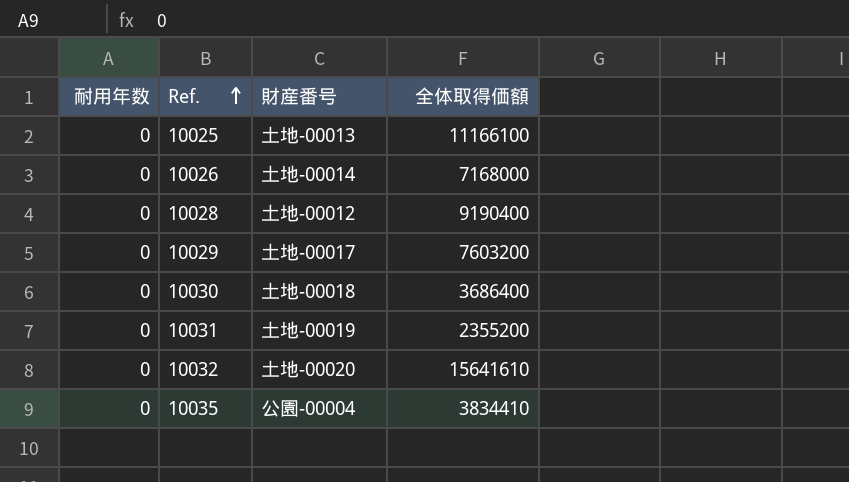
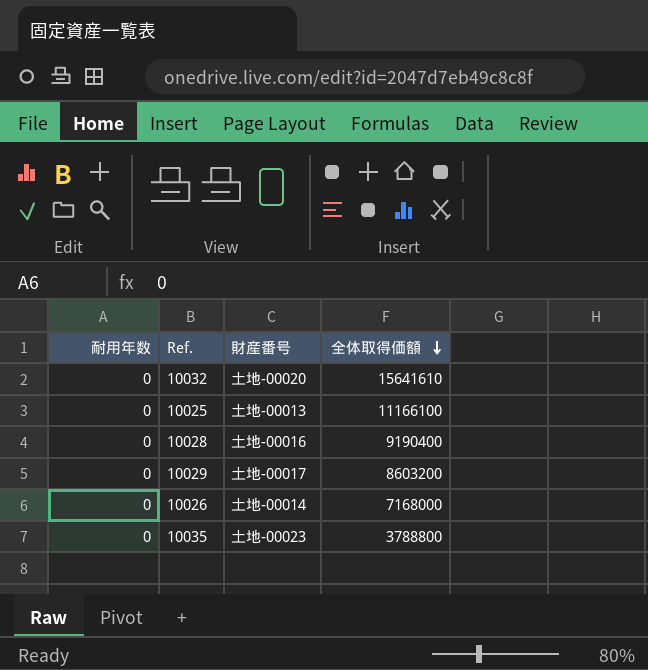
row order: Ref. ascending -> 全体取得価額 descending
row 10030: 0 | 土地-00018 | 3686400 -> none
row 10031: 0 | 土地-00019 | 2355200 -> none
10028 | 財産番号: 土地-00012 -> 土地-00016
10029 | 全体取得価額: 7603200 -> 8603200
10035 | 財産番号: 公園-00004 -> 土地-00023
10035 | 全体取得価額: 3834410 -> 3788800

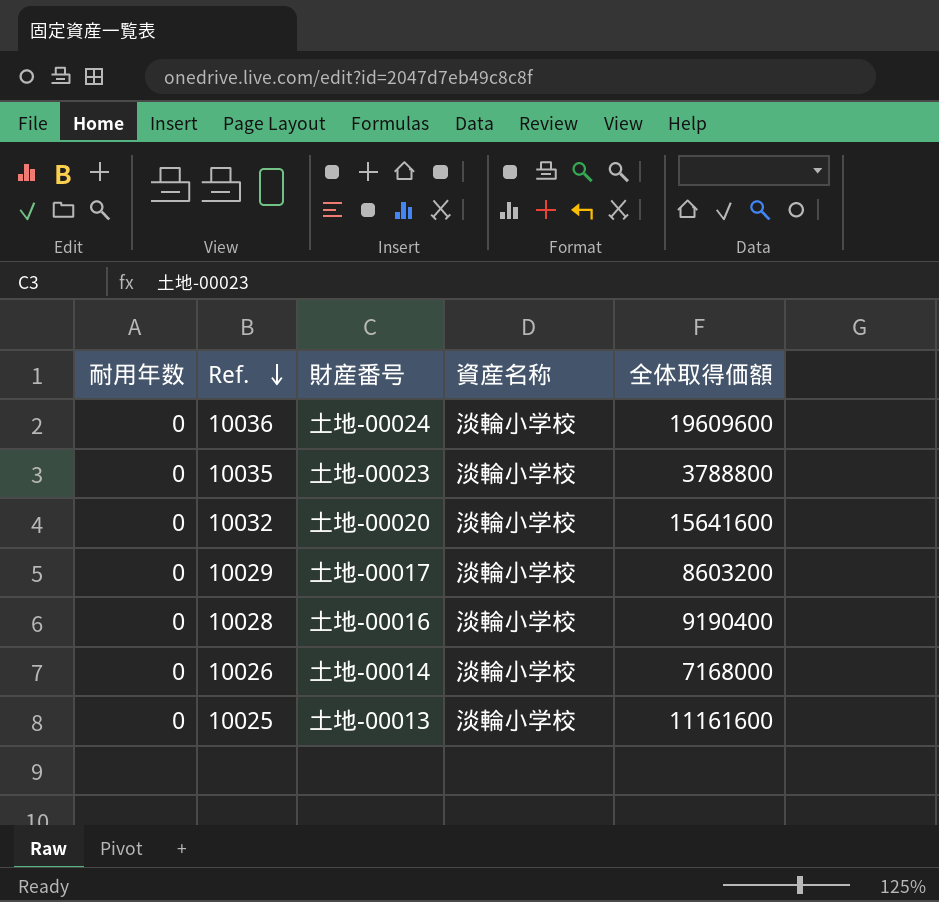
row order: 全体取得価額 descending -> Ref. descending
column 資産名称 | position: none -> 4
row 10036: none -> 0 | 土地-00024 | 淡輪小学校 | 19609600
10032 | 全体取得価額: 15641610 -> 15641600
10025 | 全体取得価額: 11166100 -> 11161600

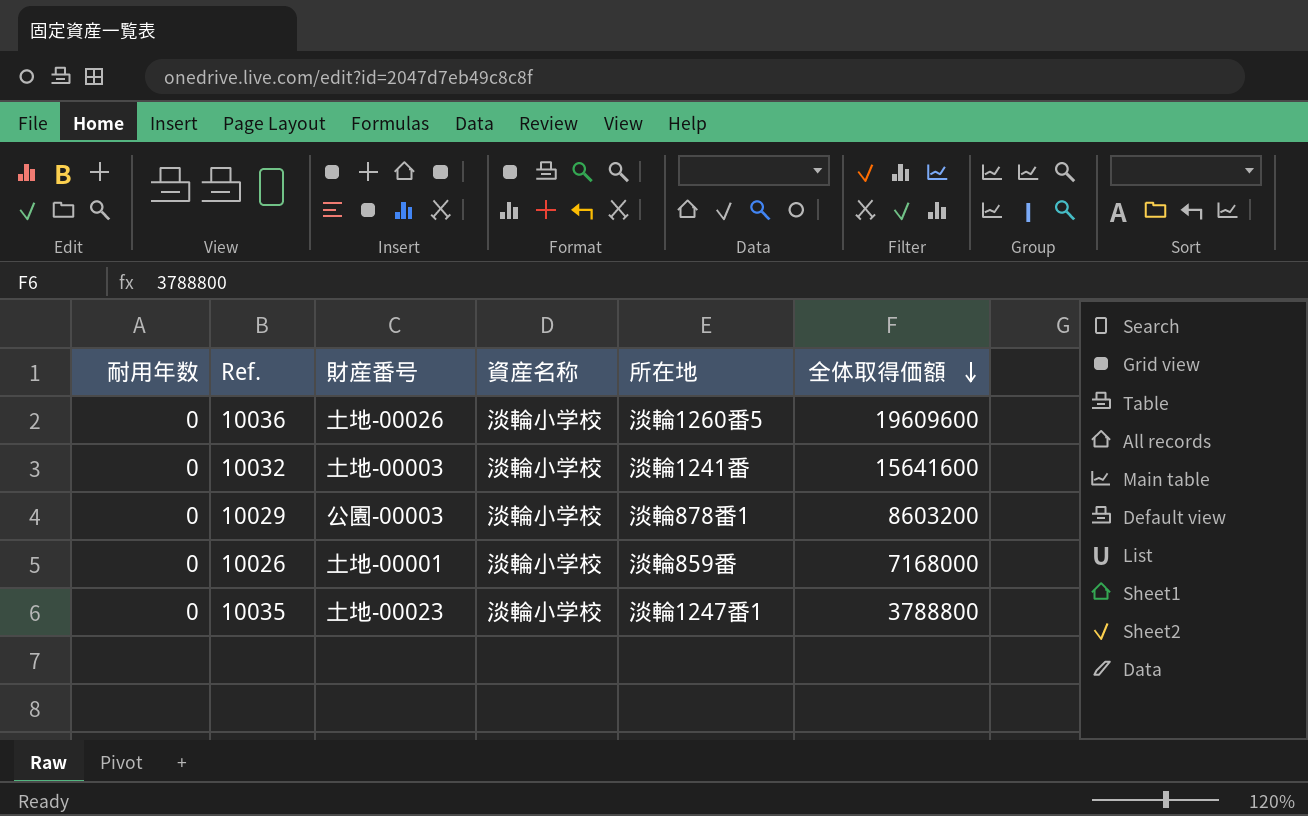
row order: Ref. descending -> 全体取得価額 descending
column 所在地 | position: none -> 5
row 10028: 0 | 土地-00016 | 淡輪小学校 | 9190400 -> none
row 10025: 0 | 土地-00013 | 淡輪小学校 | 11161600 -> none
10036 | 財産番号: 土地-00024 -> 土地-00026
10032 | 財産番号: 土地-00020 -> 土地-00003
10029 | 財産番号: 土地-00017 -> 公園-00003
10026 | 財産番号: 土地-00014 -> 土地-00001

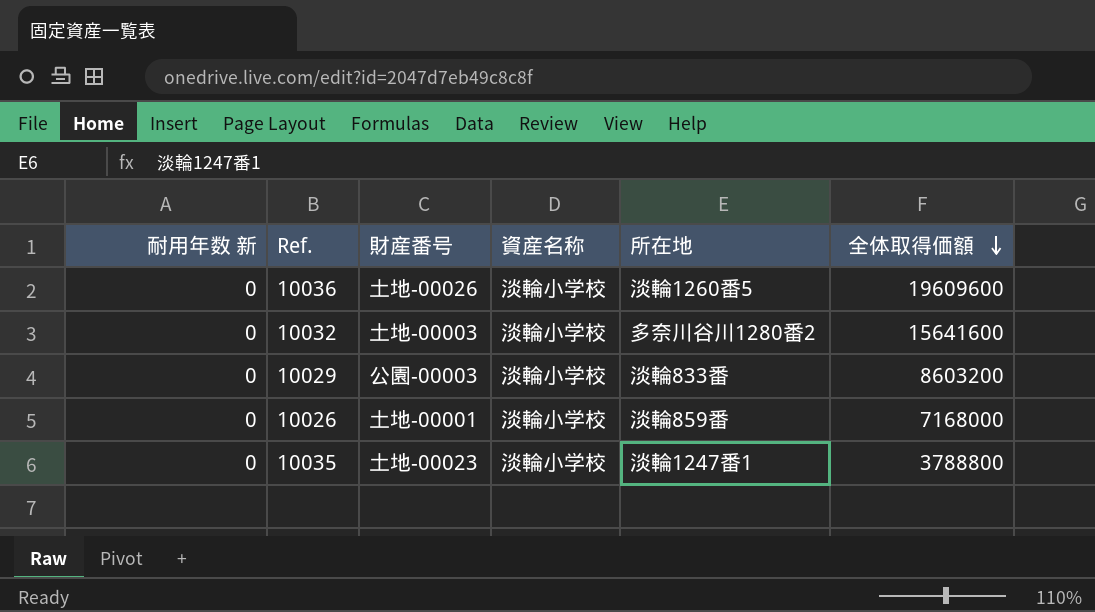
column name: 耐用年数 -> 耐用年数 新
10032 | 所在地: 淡輪1241番 -> 多奈川谷川1280番2
10029 | 所在地: 淡輪878番1 -> 淡輪833番

